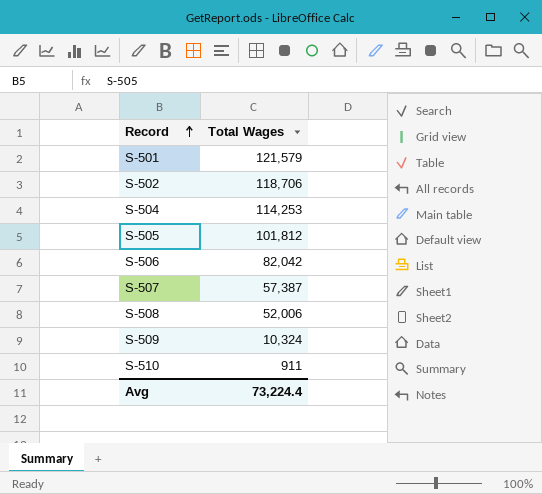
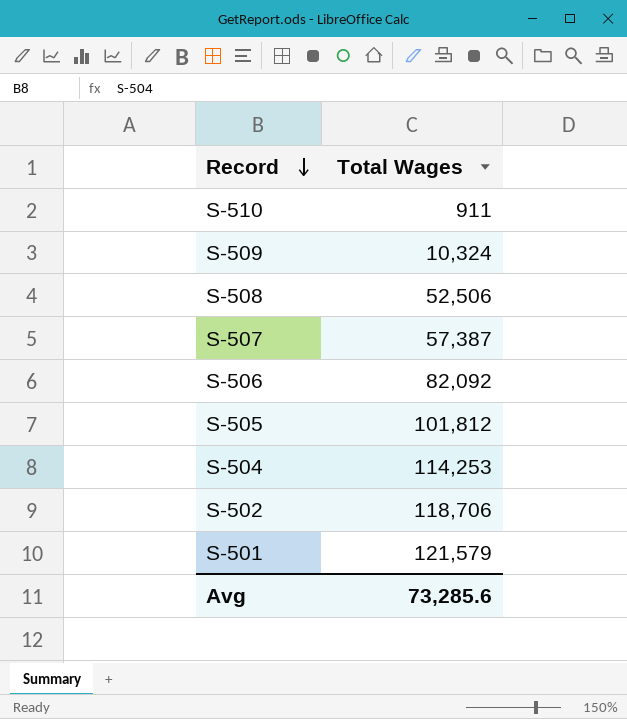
row order: Record ascending -> Record descending
S-508 | Total Wages: 52,006 -> 52,506
S-506 | Total Wages: 82,042 -> 82,092
Avg | Total Wages: 73,224.4 -> 73,285.6

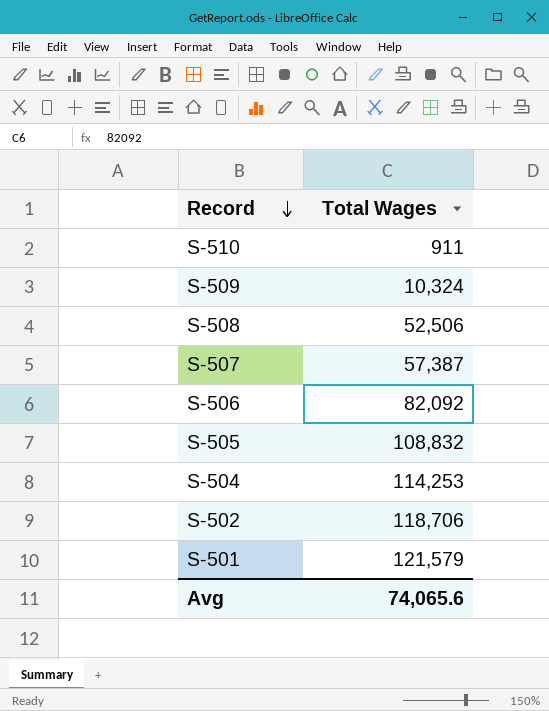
S-505 | Total Wages: 101,812 -> 108,832
Avg | Total Wages: 73,285.6 -> 74,065.6

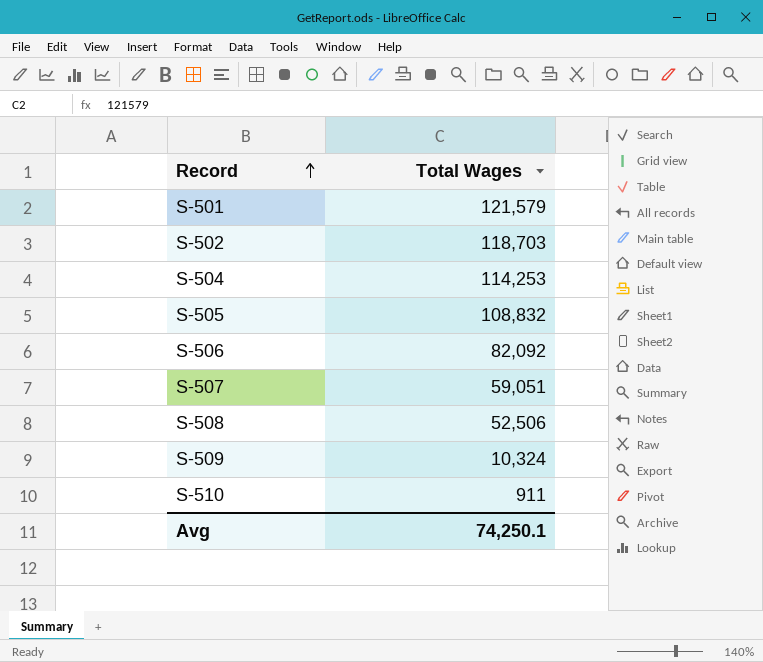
row order: Record descending -> Record ascending
S-502 | Total Wages: 118,706 -> 118,703
S-507 | Total Wages: 57,387 -> 59,051
Avg | Total Wages: 74,065.6 -> 74,250.1

